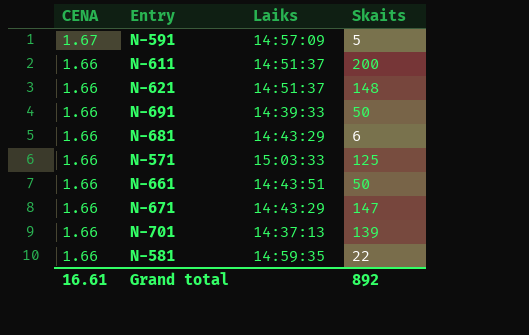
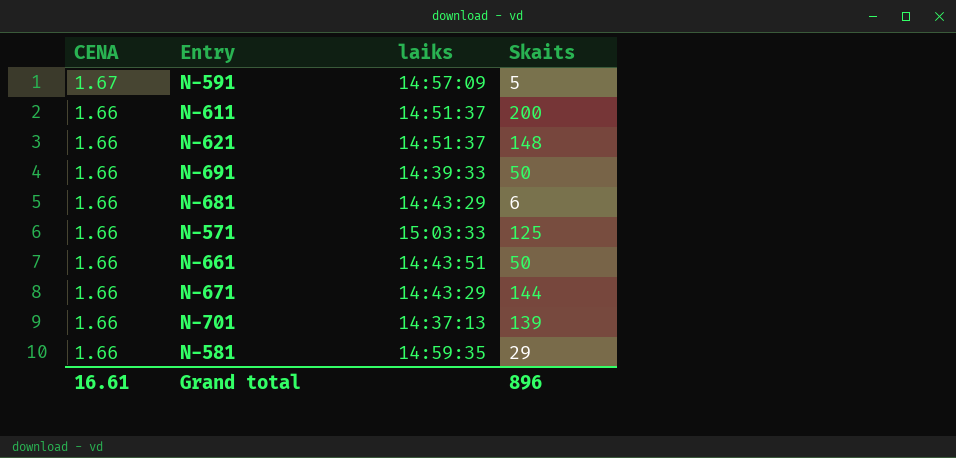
column name: Laiks -> laiks
N-671 | Skaits: 147 -> 144
N-581 | Skaits: 22 -> 29
Grand total | Skaits: 892 -> 896

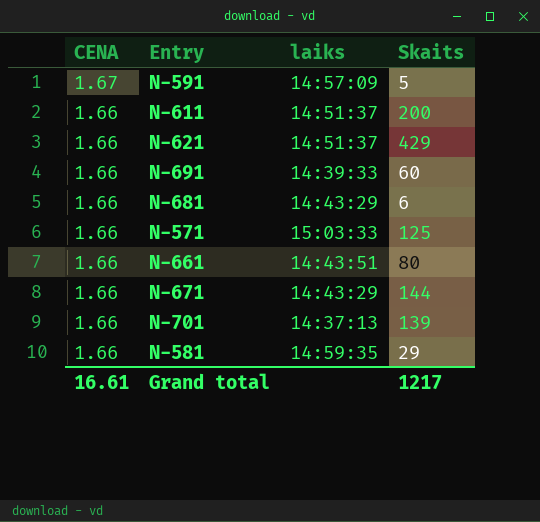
N-621 | Skaits: 148 -> 429
N-691 | Skaits: 50 -> 60
N-661 | Skaits: 50 -> 80
Grand total | Skaits: 896 -> 1217

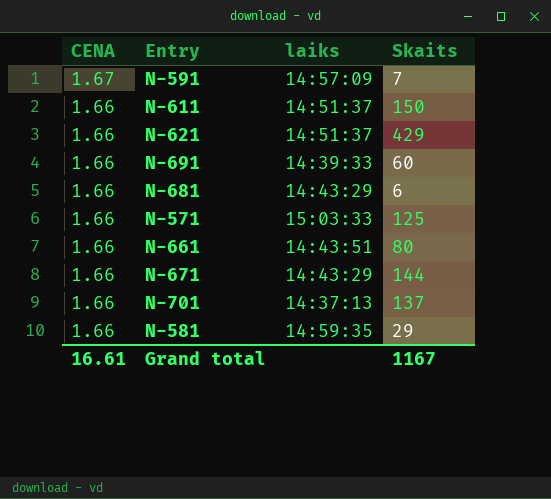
N-591 | Skaits: 5 -> 7
N-611 | Skaits: 200 -> 150
N-701 | Skaits: 139 -> 137
Grand total | Skaits: 1217 -> 1167

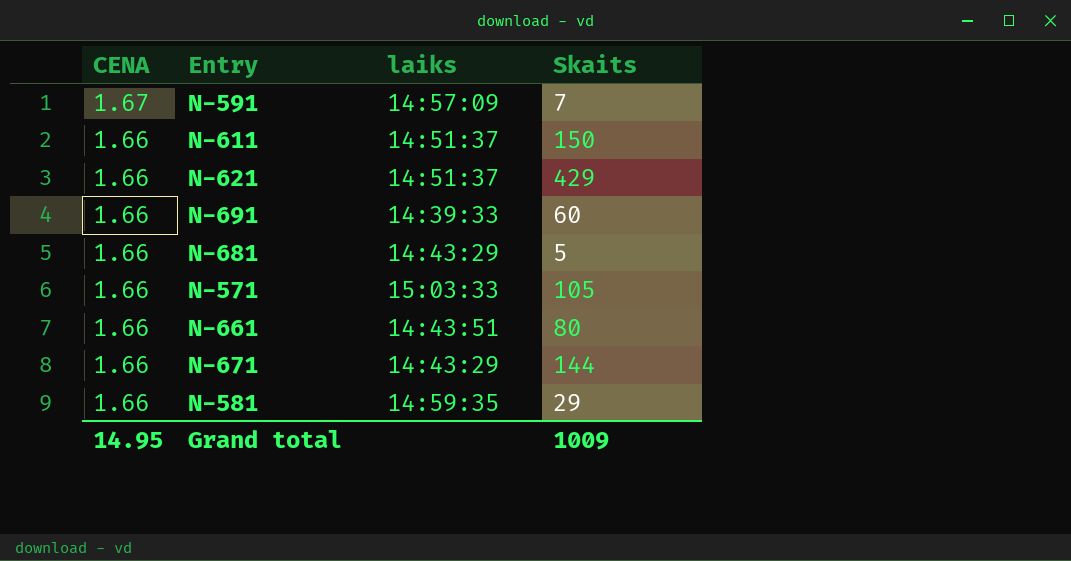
row N-701: 1.66 | 14:37:13 | 137 -> none
N-681 | Skaits: 6 -> 5
N-571 | Skaits: 125 -> 105
Grand total | CENA: 16.61 -> 14.95
Grand total | Skaits: 1167 -> 1009

